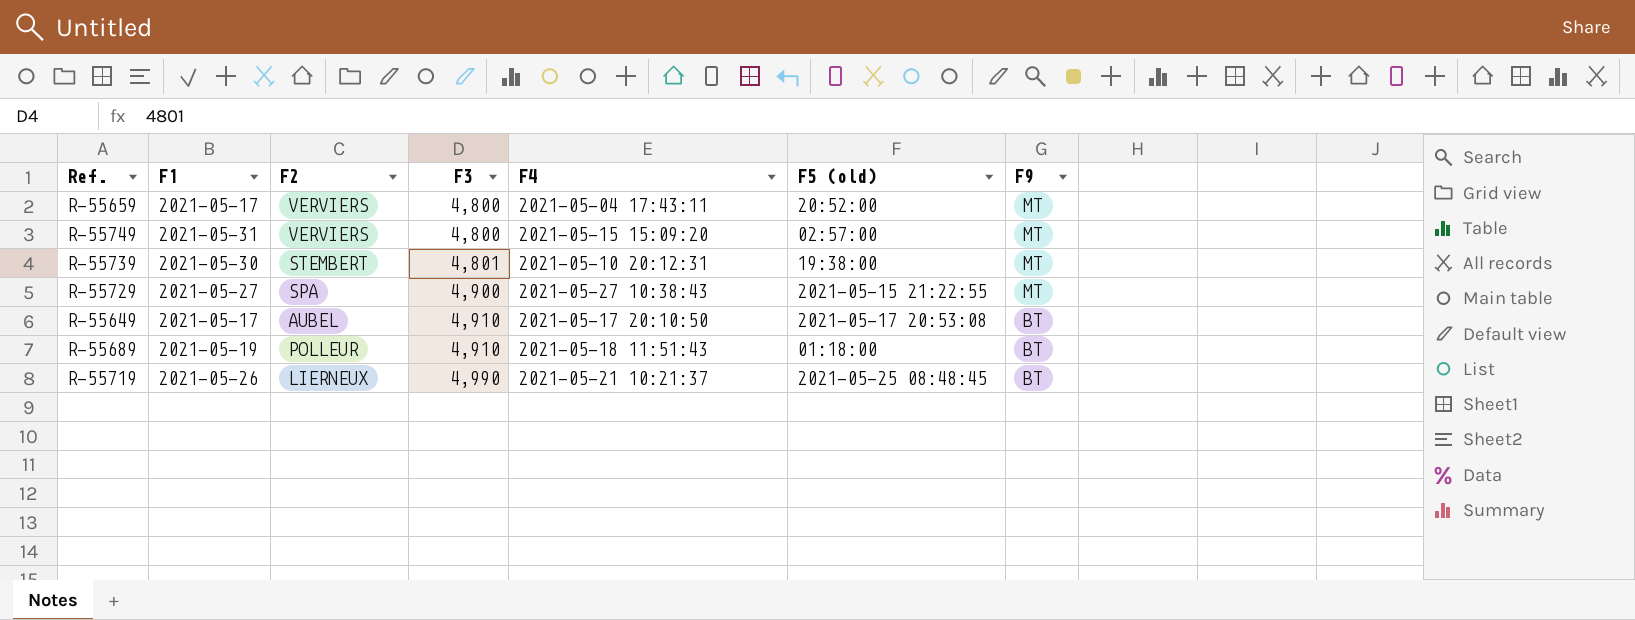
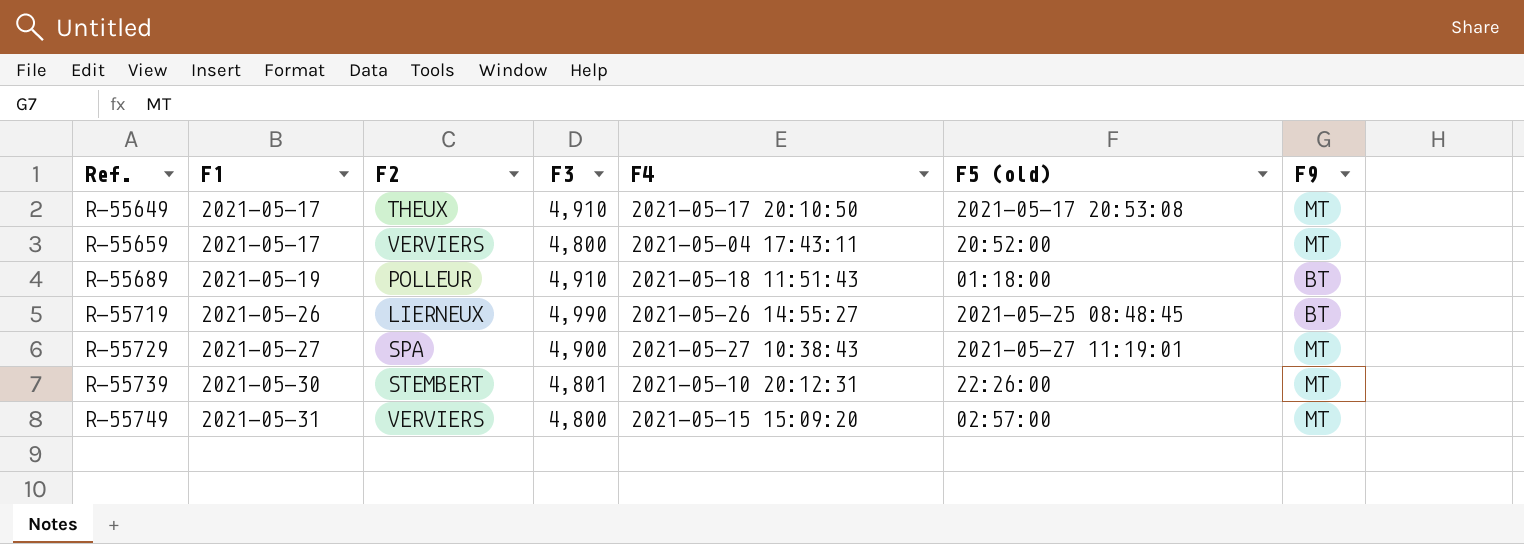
row order: F3 ascending -> Ref. ascending
R-55649 | F2: AUBEL -> THEUX
R-55649 | F9: BT -> MT
R-55719 | F4: 2021-05-21 10:21:37 -> 2021-05-26 14:55:27
R-55729 | F5 (old): 2021-05-15 21:22:55 -> 2021-05-27 11:19:01
R-55739 | F5 (old): 19:38:00 -> 22:26:00

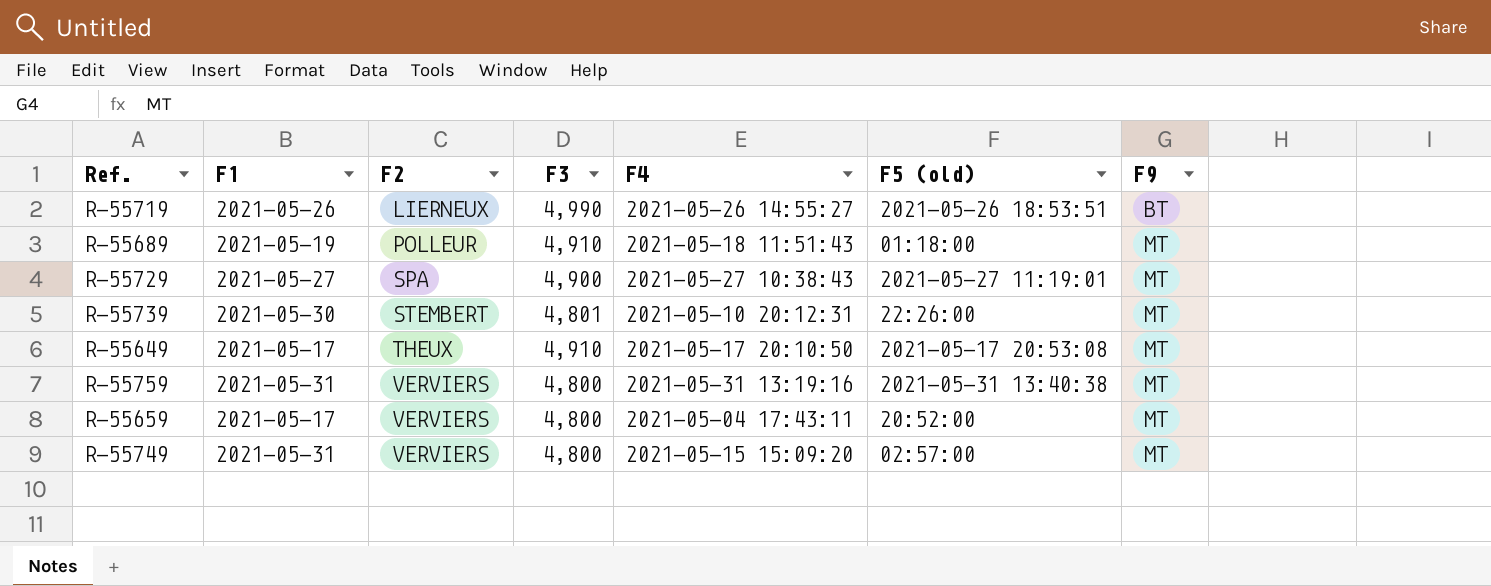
row order: Ref. ascending -> F2 ascending
R-55719 | F5 (old): 2021-05-25 08:48:45 -> 2021-05-26 18:53:51
R-55689 | F9: BT -> MT
row R-55759: none -> 2021-05-31 | VERVIERS | 4,800 | 2021-05-31 13:19:16 | 2021-05-31 13:40:38 | MT

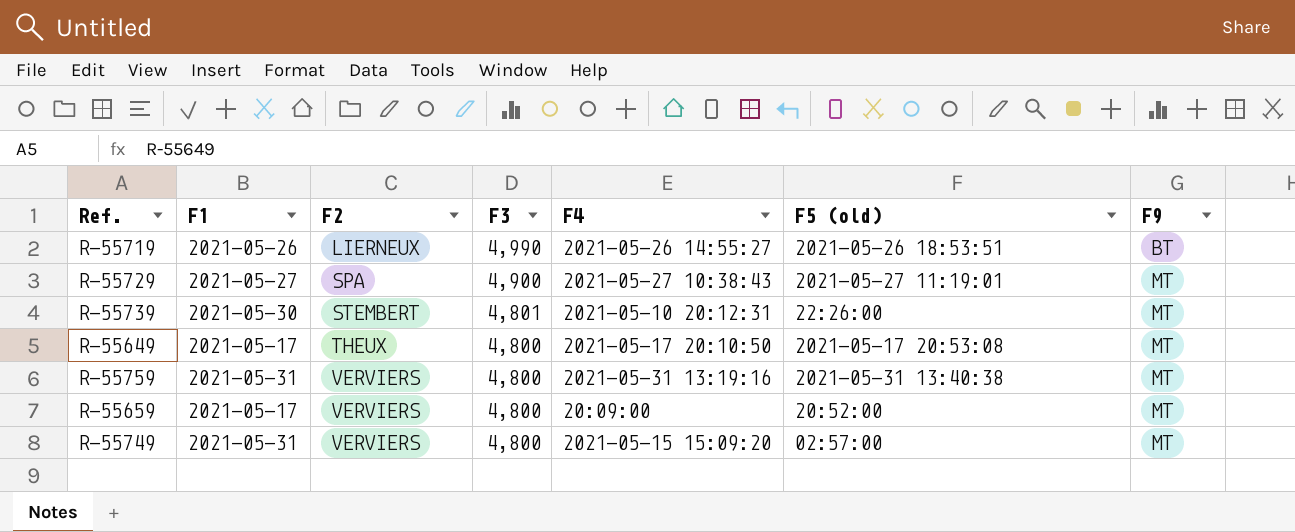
row R-55689: 2021-05-19 | POLLEUR | 4,910 | 2021-05-18 11:51:43 | 01:18:00 | MT -> none
R-55649 | F3: 4,910 -> 4,800
R-55659 | F4: 2021-05-04 17:43:11 -> 20:09:00

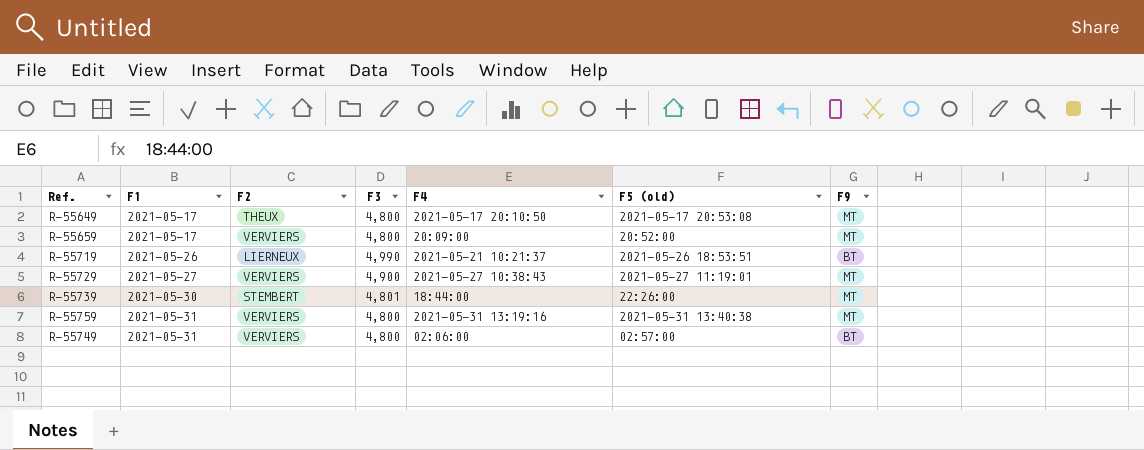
row order: F2 ascending -> F1 ascending
R-55719 | F4: 2021-05-26 14:55:27 -> 2021-05-21 10:21:37
R-55729 | F2: SPA -> VERVIERS
R-55739 | F4: 2021-05-10 20:12:31 -> 18:44:00
R-55749 | F4: 2021-05-15 15:09:20 -> 02:06:00
R-55749 | F9: MT -> BT

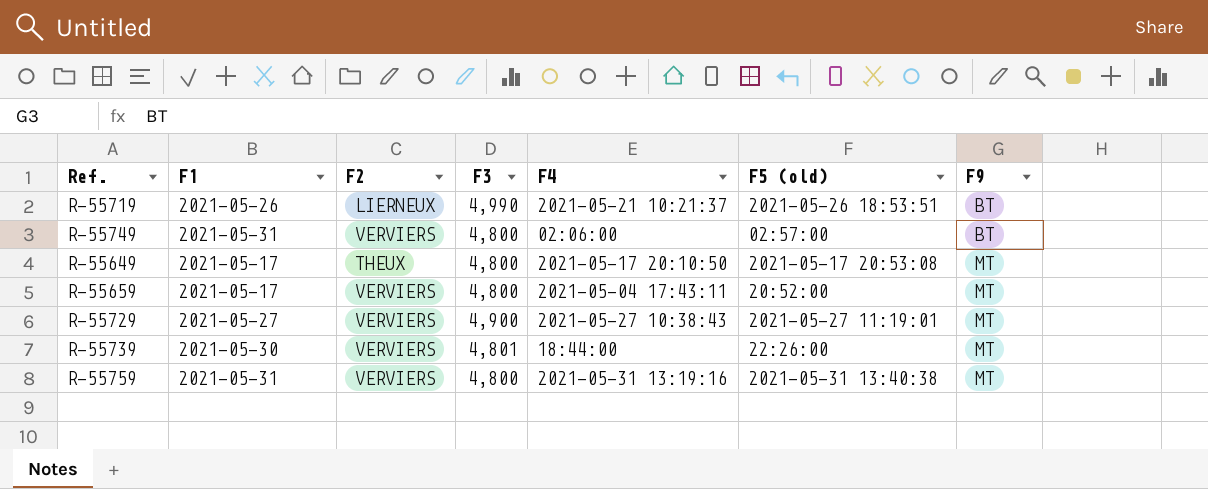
row order: F1 ascending -> F9 ascending
R-55659 | F4: 20:09:00 -> 2021-05-04 17:43:11
R-55739 | F2: STEMBERT -> VERVIERS

